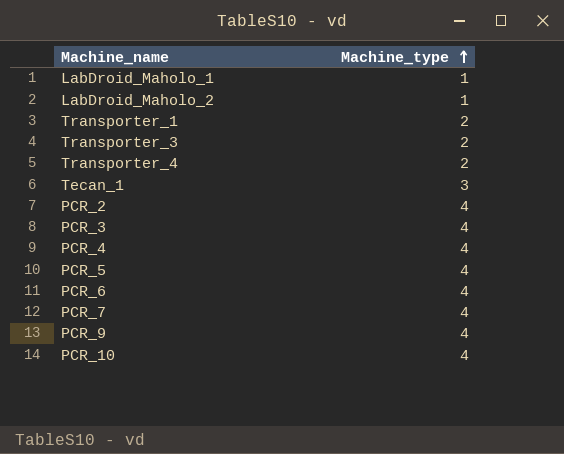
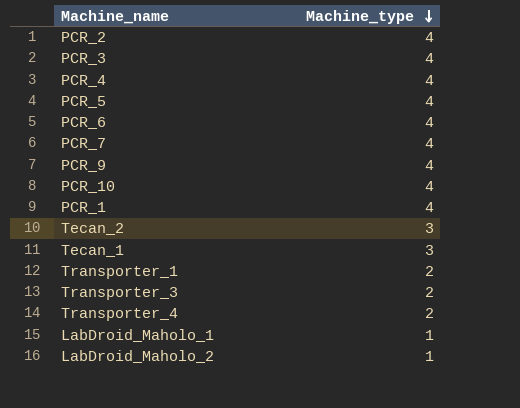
row order: Machine_type ascending -> Machine_type descending
row PCR_1: none -> 4
row Tecan_2: none -> 3

